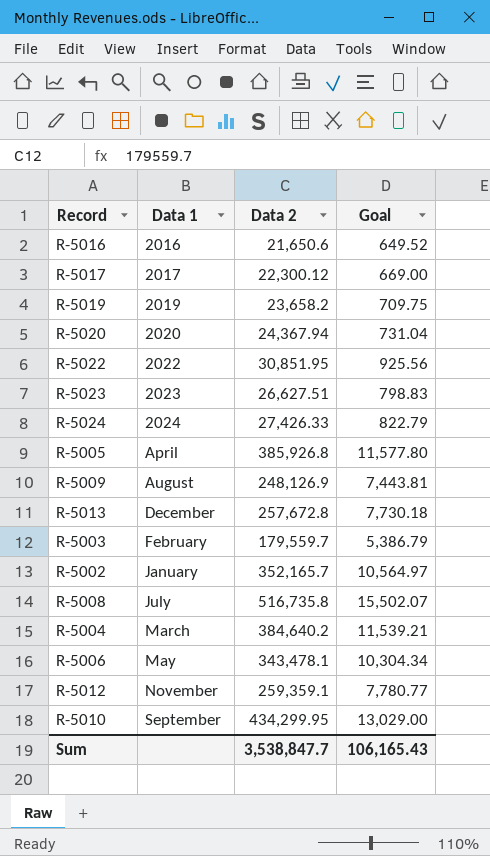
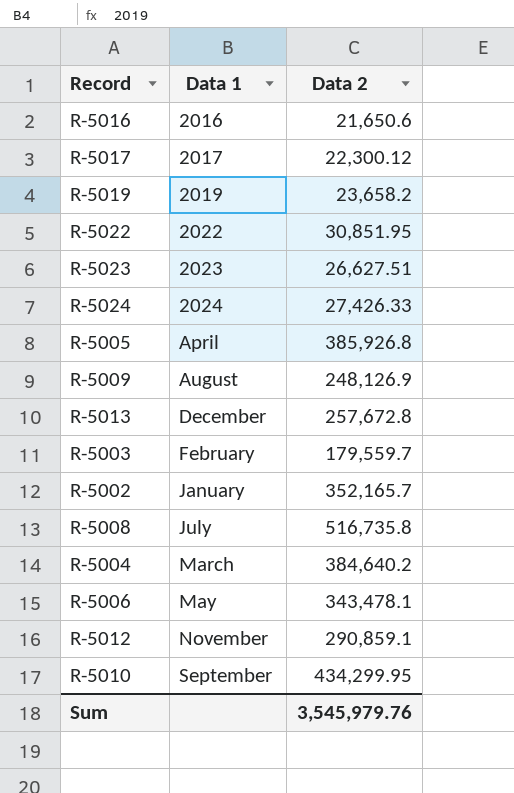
column Goal | formula: [Data 2] * 0.03 -> none
row R-5020: 2020 | 24,367.94 | 731.04 -> none
R-5012 | Data 2: 259,359.1 -> 290,859.1
Sum | Data 2: 3,538,847.7 -> 3,545,979.76

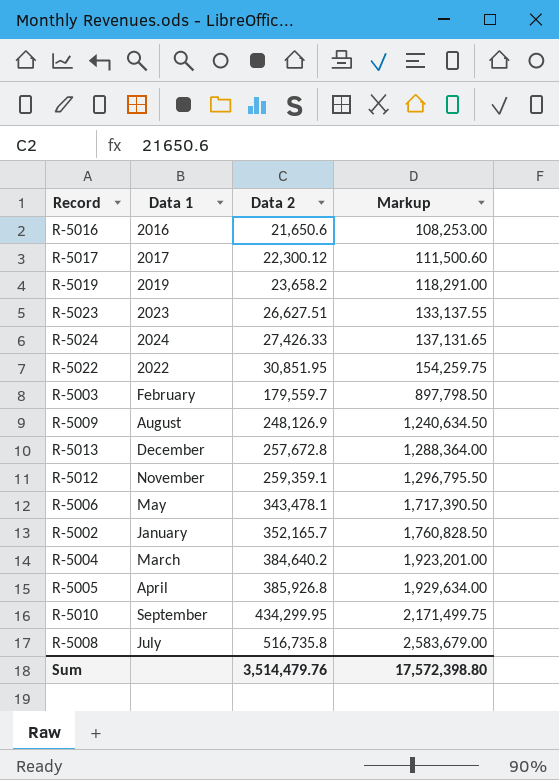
row order: Data 1 ascending -> Data 2 ascending
column Markup | formula: none -> [Data 2] * 5
R-5012 | Data 2: 290,859.1 -> 259,359.1
Sum | Data 2: 3,545,979.76 -> 3,514,479.76

